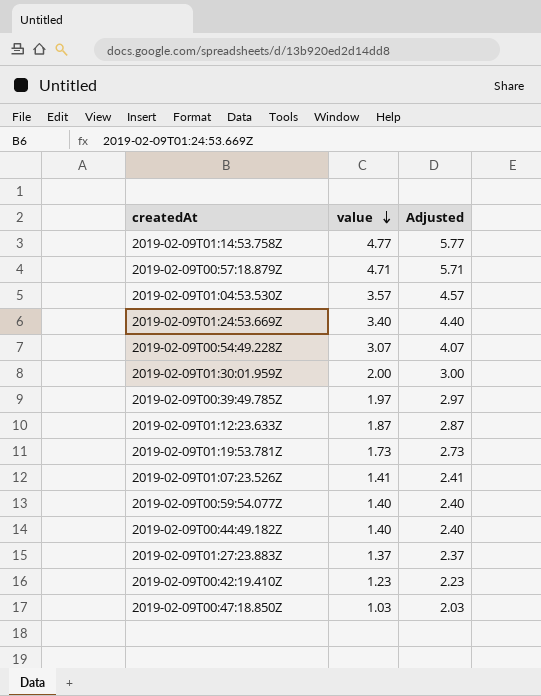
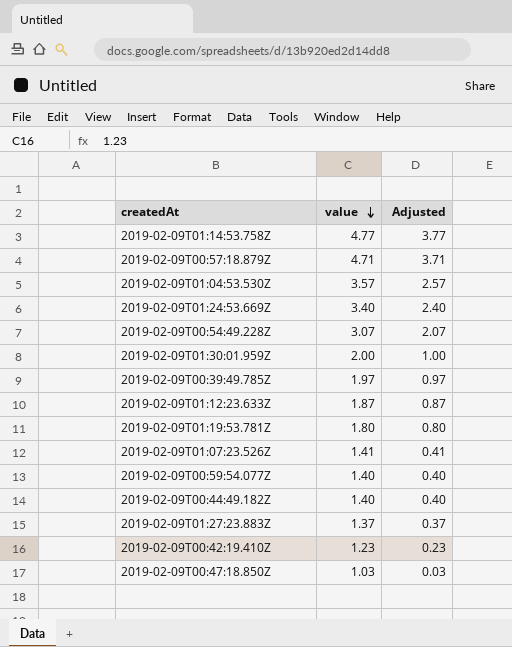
column Adjusted | formula: [value] + 1 -> [value] - 1
2019-02-09T01:19:53.781Z | value: 1.73 -> 1.80

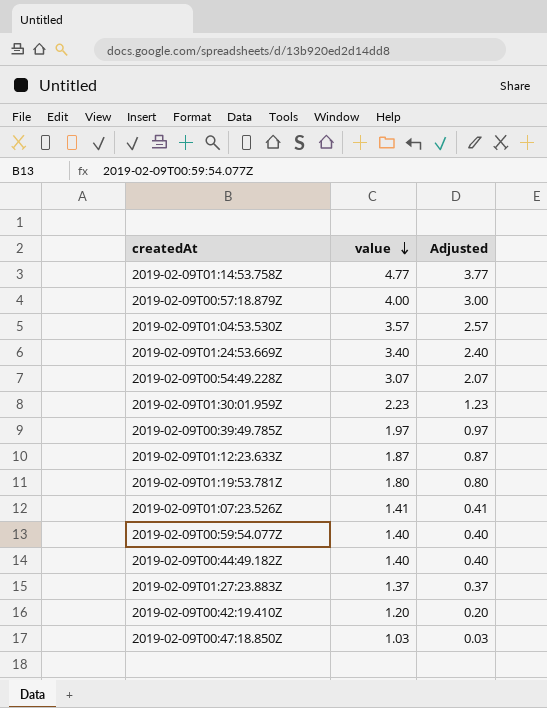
2019-02-09T00:57:18.879Z | value: 4.71 -> 4.00
2019-02-09T00:57:18.879Z | Adjusted: 3.71 -> 3.00
2019-02-09T01:30:01.959Z | value: 2.00 -> 2.23
2019-02-09T01:30:01.959Z | Adjusted: 1.00 -> 1.23
2019-02-09T00:42:19.410Z | value: 1.23 -> 1.20
2019-02-09T00:42:19.410Z | Adjusted: 0.23 -> 0.20

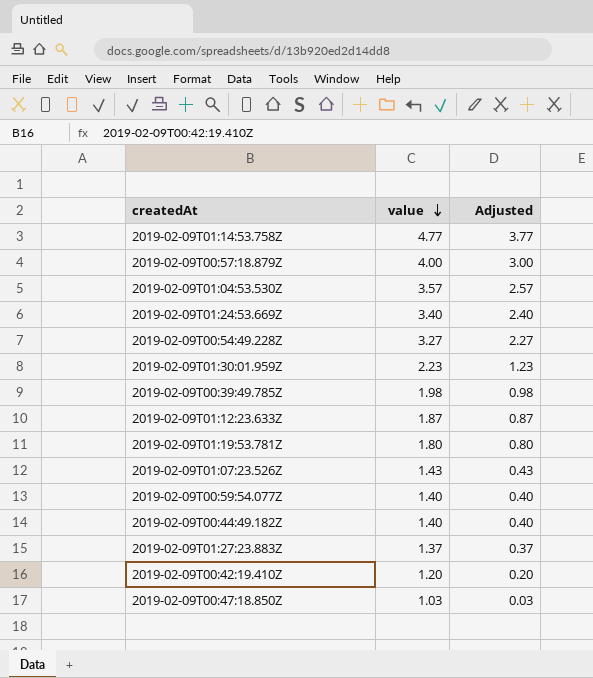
2019-02-09T00:54:49.228Z | value: 3.07 -> 3.27
2019-02-09T00:54:49.228Z | Adjusted: 2.07 -> 2.27
2019-02-09T00:39:49.785Z | value: 1.97 -> 1.98
2019-02-09T00:39:49.785Z | Adjusted: 0.97 -> 0.98
2019-02-09T01:07:23.526Z | value: 1.41 -> 1.43
2019-02-09T01:07:23.526Z | Adjusted: 0.41 -> 0.43

